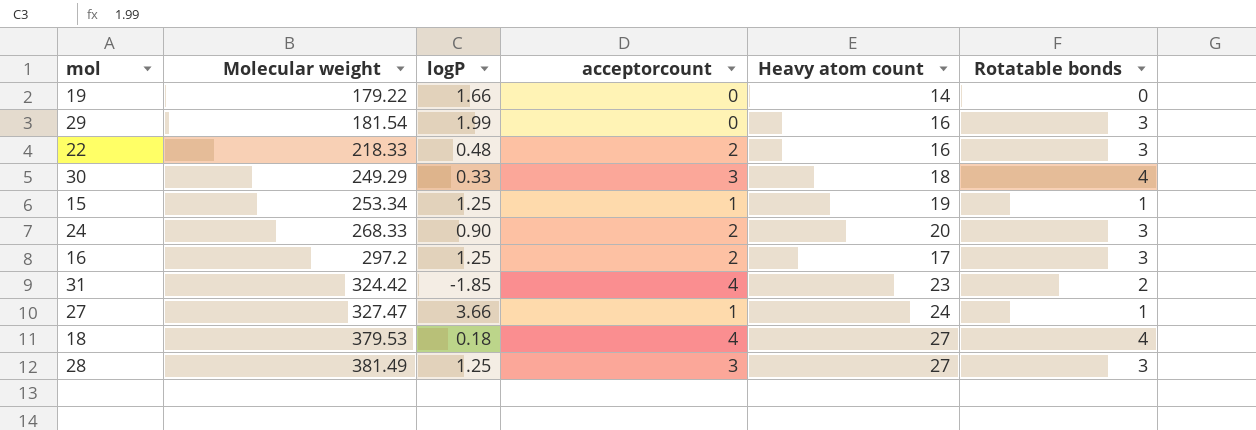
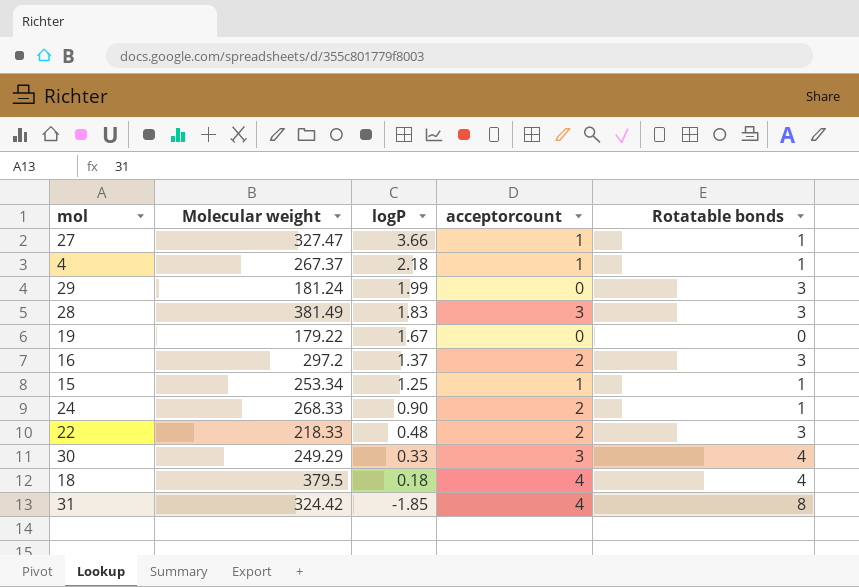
row order: Molecular weight ascending -> logP descending
column Heavy atom count | position: 5 -> none
row 4: none -> 267.37 | 2.18 | 1 | 1
29 | Molecular weight: 181.54 -> 181.24
28 | logP: 1.25 -> 1.83
19 | logP: 1.66 -> 1.67
16 | logP: 1.25 -> 1.37
24 | Rotatable bonds: 3 -> 1
18 | Molecular weight: 379.53 -> 379.5
31 | Rotatable bonds: 2 -> 8

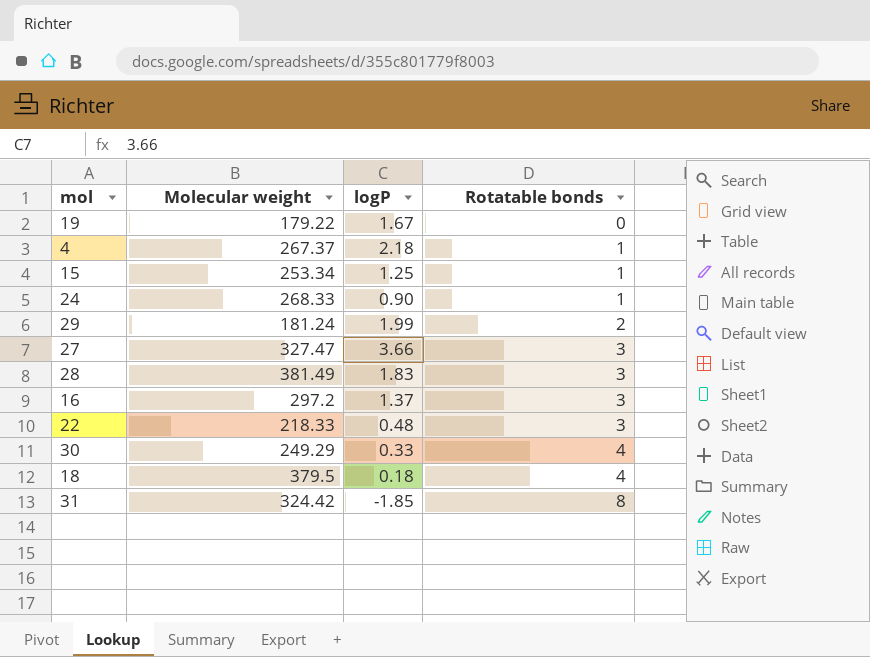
row order: logP descending -> Rotatable bonds ascending
column acceptorcount | position: 4 -> none
29 | Rotatable bonds: 3 -> 2
27 | Rotatable bonds: 1 -> 3

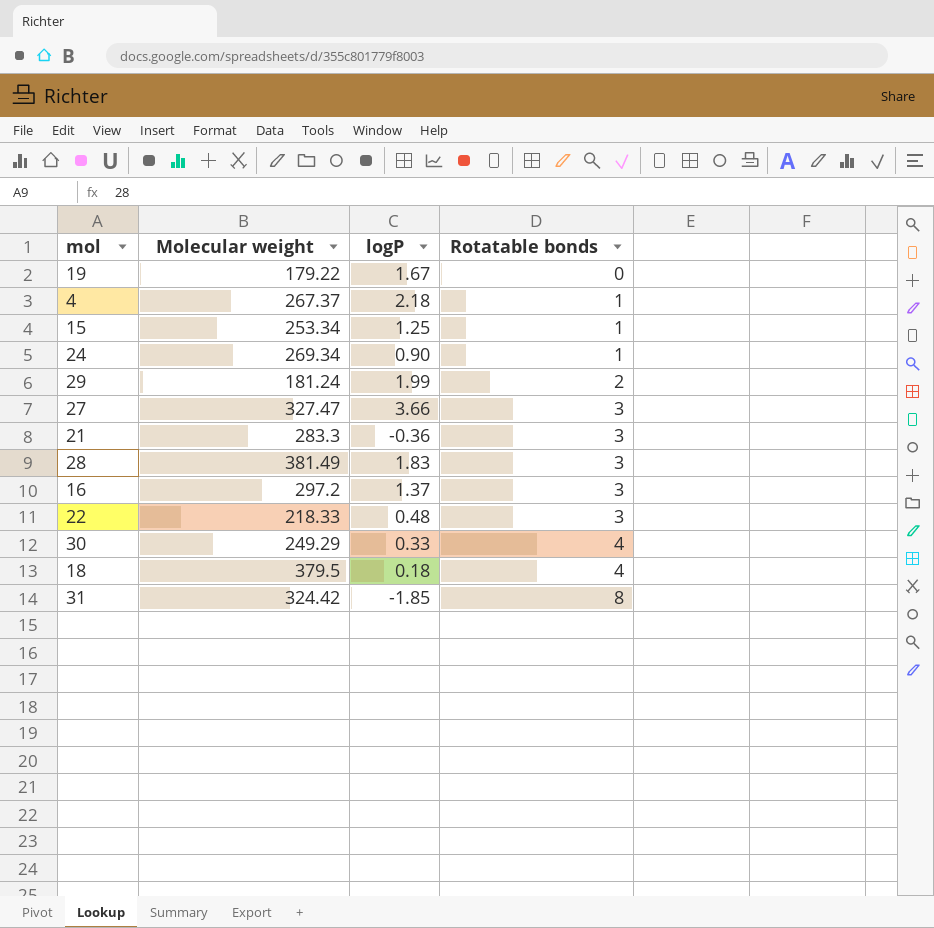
24 | Molecular weight: 268.33 -> 269.34
row 21: none -> 283.3 | -0.36 | 3

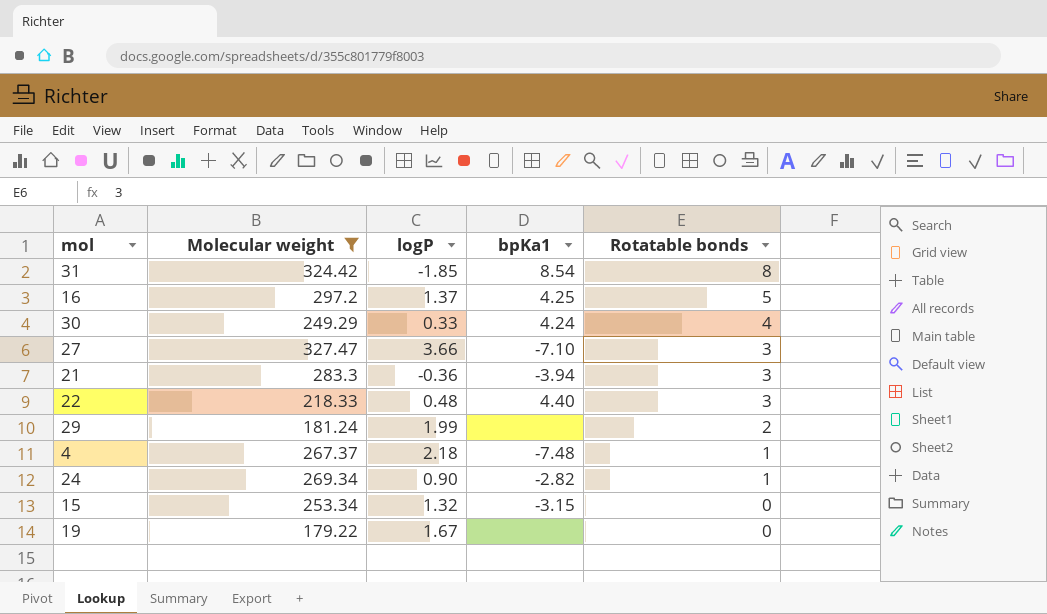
filter: none -> Molecular weight <= 327.47
row order: Rotatable bonds ascending -> Rotatable bonds descending
column bpKa1 | position: none -> 4
16 | Rotatable bonds: 3 -> 5
15 | logP: 1.25 -> 1.32
15 | Rotatable bonds: 1 -> 0

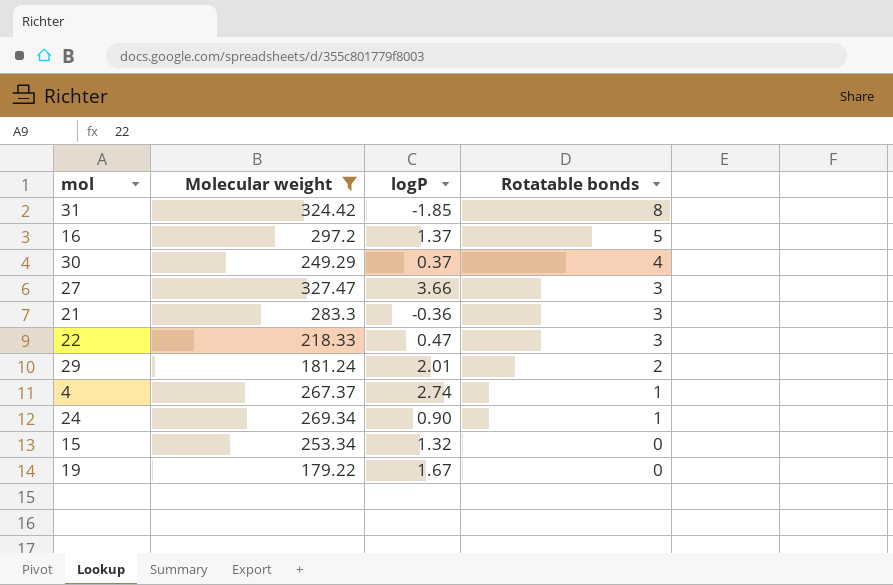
column bpKa1 | position: 4 -> none
30 | logP: 0.33 -> 0.37
22 | logP: 0.48 -> 0.47
29 | logP: 1.99 -> 2.01
4 | logP: 2.18 -> 2.74

